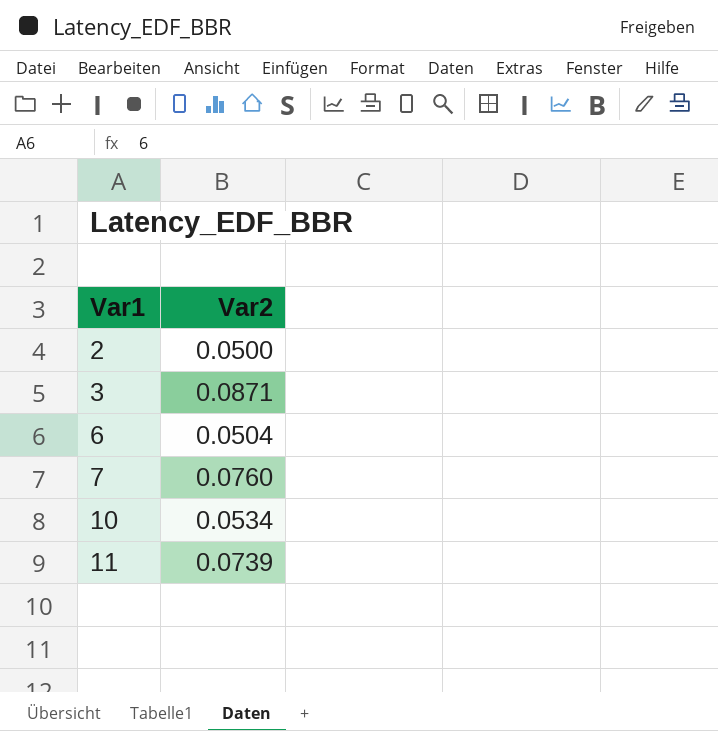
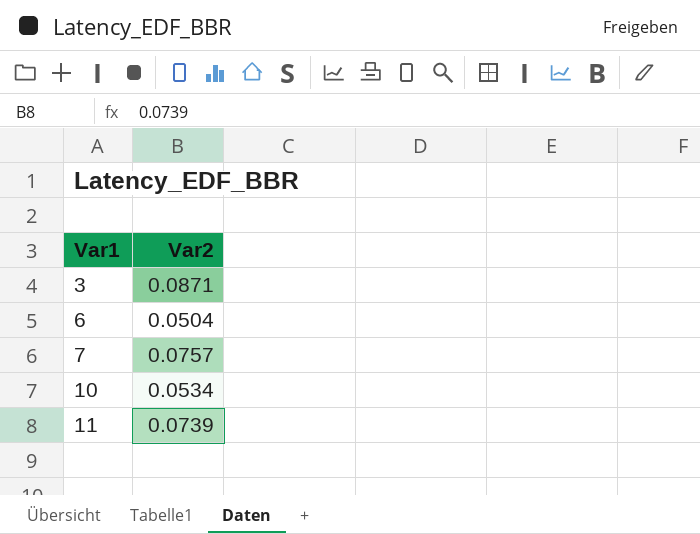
row 2: 0.0500 -> none
7 | Var2: 0.0760 -> 0.0757

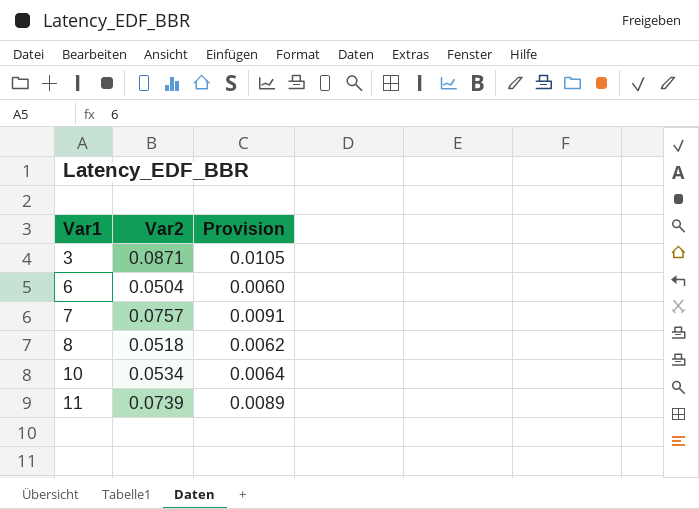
column Provision | formula: none -> [Var2] * 0.12
row 8: none -> 0.0518 | 0.0062

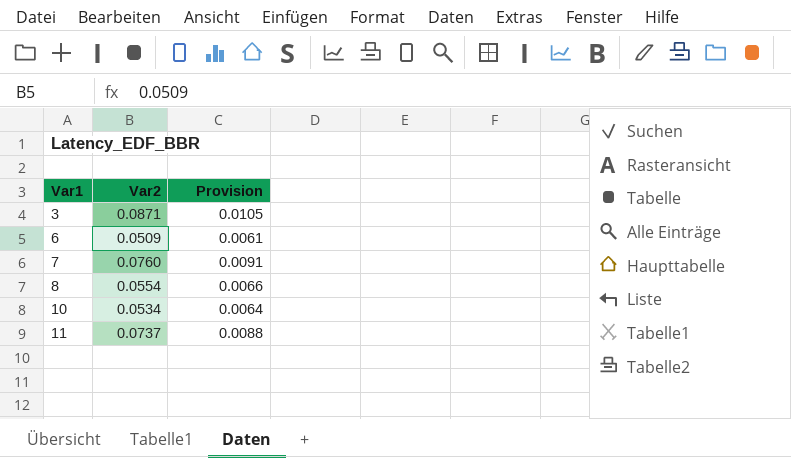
6 | Var2: 0.0504 -> 0.0509
6 | Provision: 0.0060 -> 0.0061
7 | Var2: 0.0757 -> 0.0760
8 | Var2: 0.0518 -> 0.0554
8 | Provision: 0.0062 -> 0.0066
11 | Var2: 0.0739 -> 0.0737
11 | Provision: 0.0089 -> 0.0088

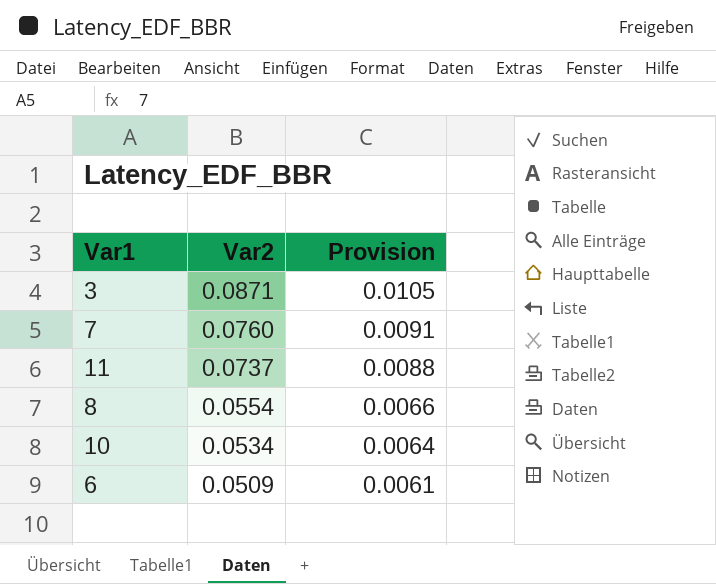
row order: Var1 ascending -> Var2 descending

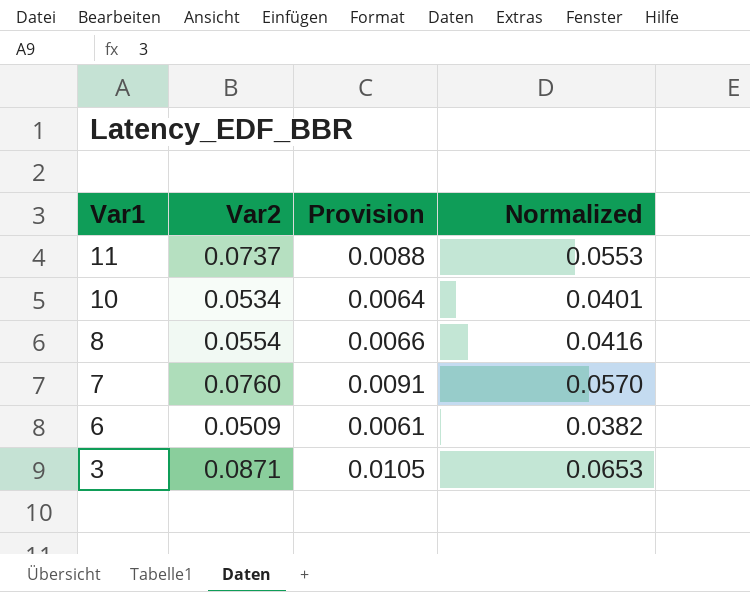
row order: Var2 descending -> Var1 descending
column Normalized | formula: none -> [Var2] * 0.75

